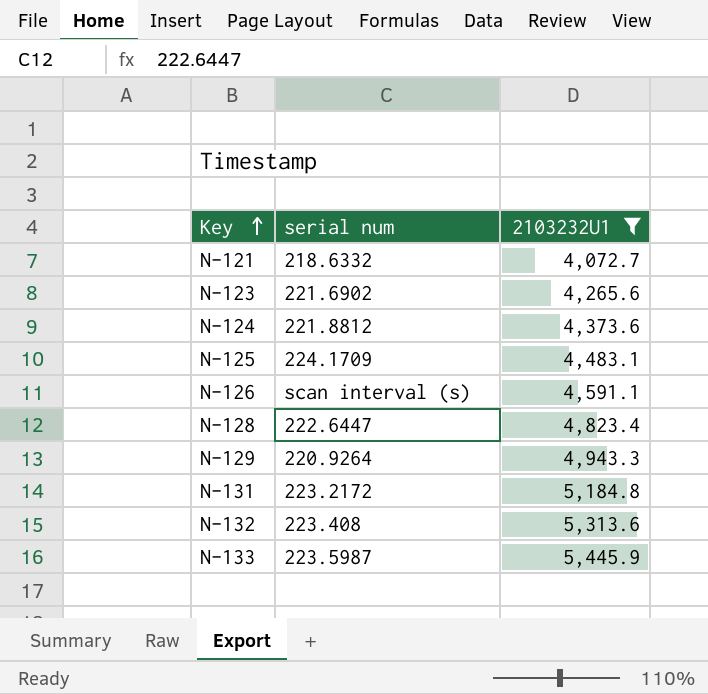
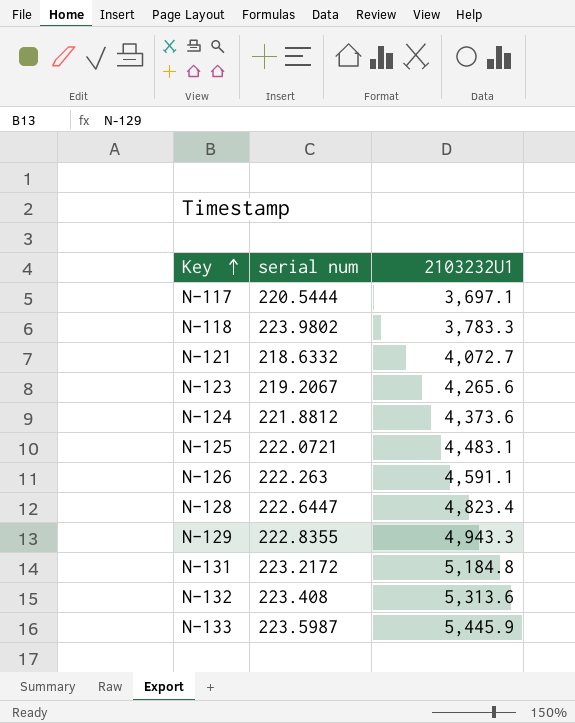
filter: 2103232U1 >= 4,072.7 -> none
N-123 | serial num: 221.6902 -> 219.2067
N-125 | serial num: 224.1709 -> 222.0721
N-126 | serial num: scan interval (s) -> 222.263
N-129 | serial num: 220.9264 -> 222.8355

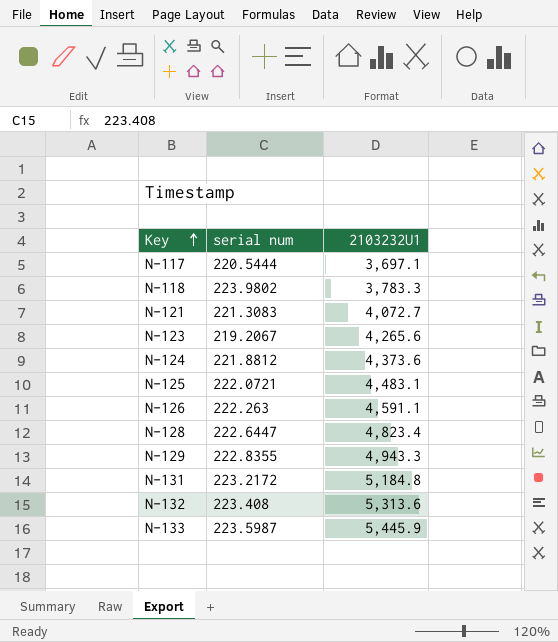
N-121 | serial num: 218.6332 -> 221.3083

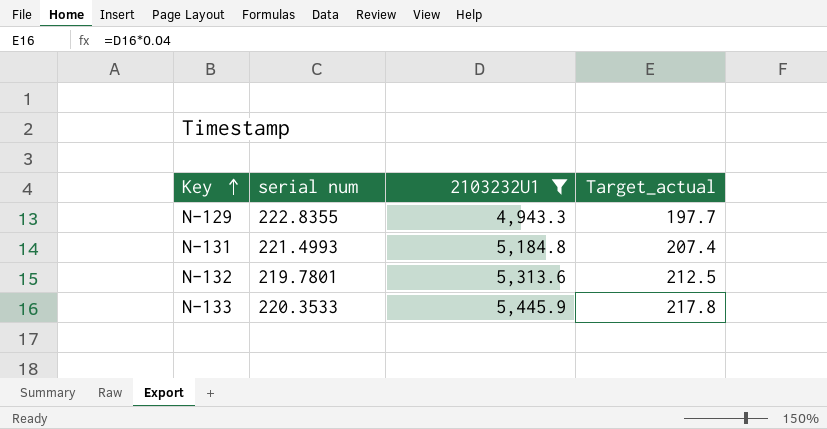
filter: none -> 2103232U1 >= 4,943.3
column Target_actual | formula: none -> [2103232U1] * 0.04
N-131 | serial num: 223.2172 -> 221.4993
N-132 | serial num: 223.408 -> 219.7801
N-133 | serial num: 223.5987 -> 220.3533

